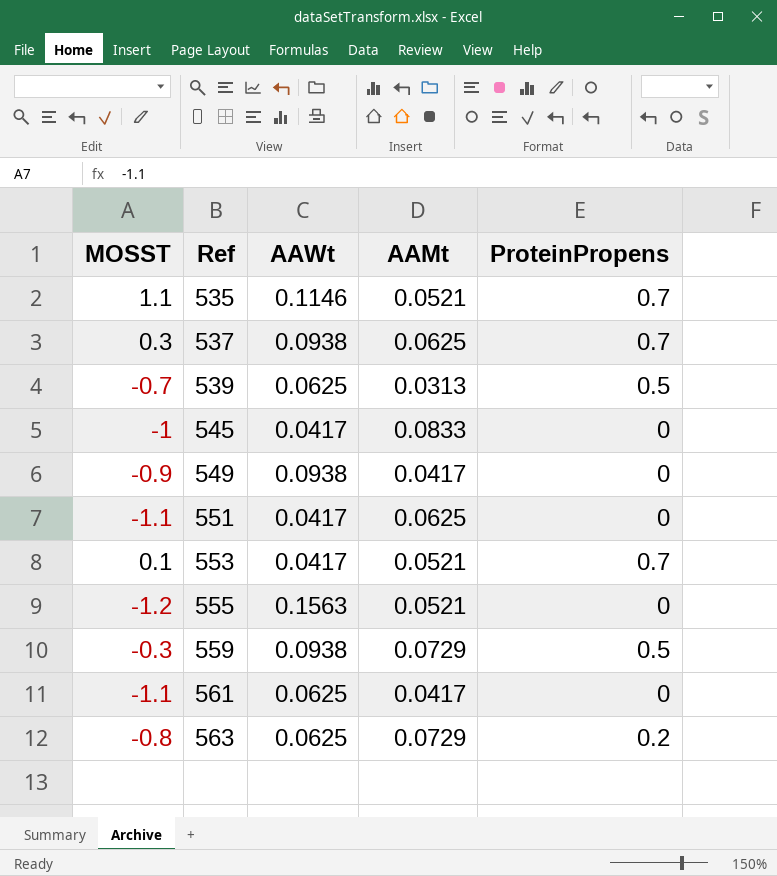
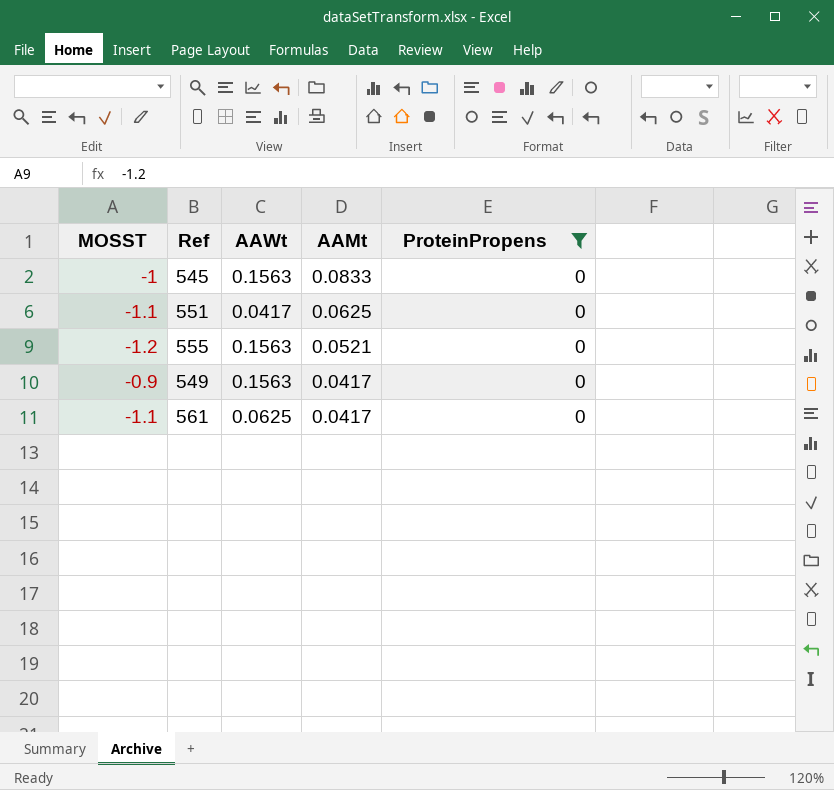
filter: none -> ProteinPropens = 0
row order: Ref ascending -> AAMt descending
545 | AAWt: 0.0417 -> 0.1563
549 | AAWt: 0.0938 -> 0.1563

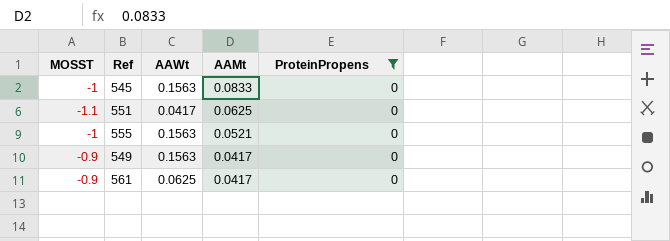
555 | MOSST: -1.2 -> -1
561 | MOSST: -1.1 -> -0.9

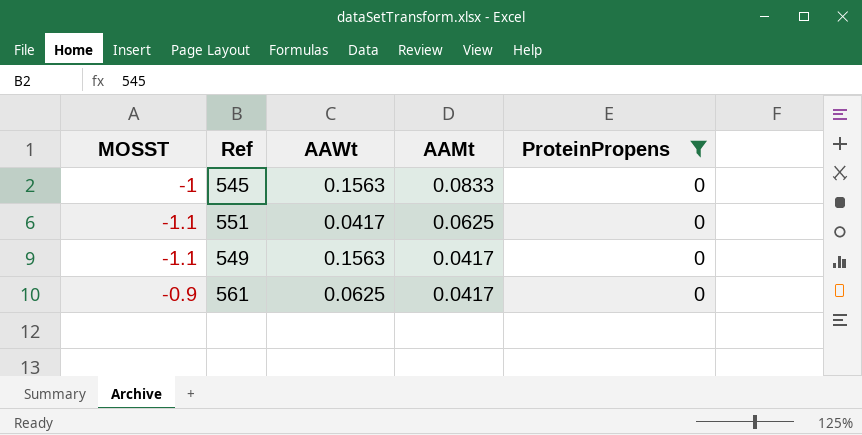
row 555: -1 | 0.1563 | 0.0521 | 0 -> none
549 | MOSST: -0.9 -> -1.1

